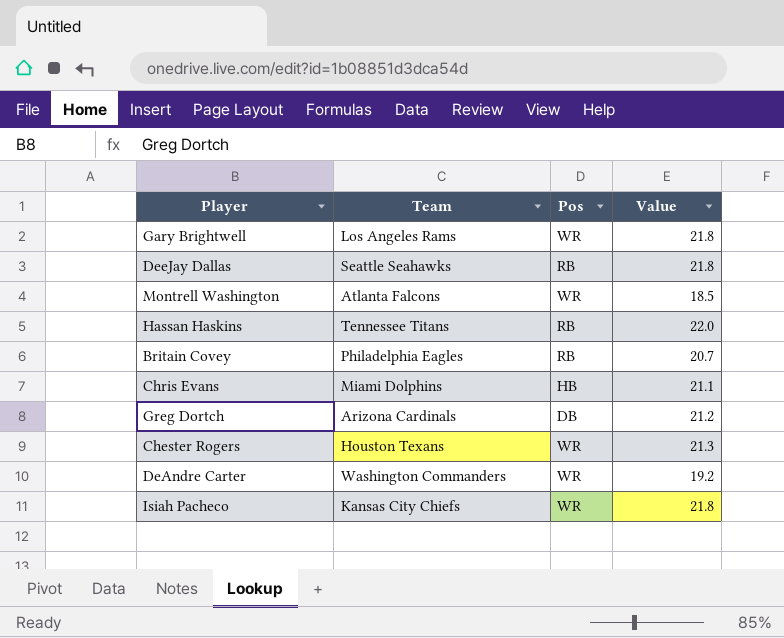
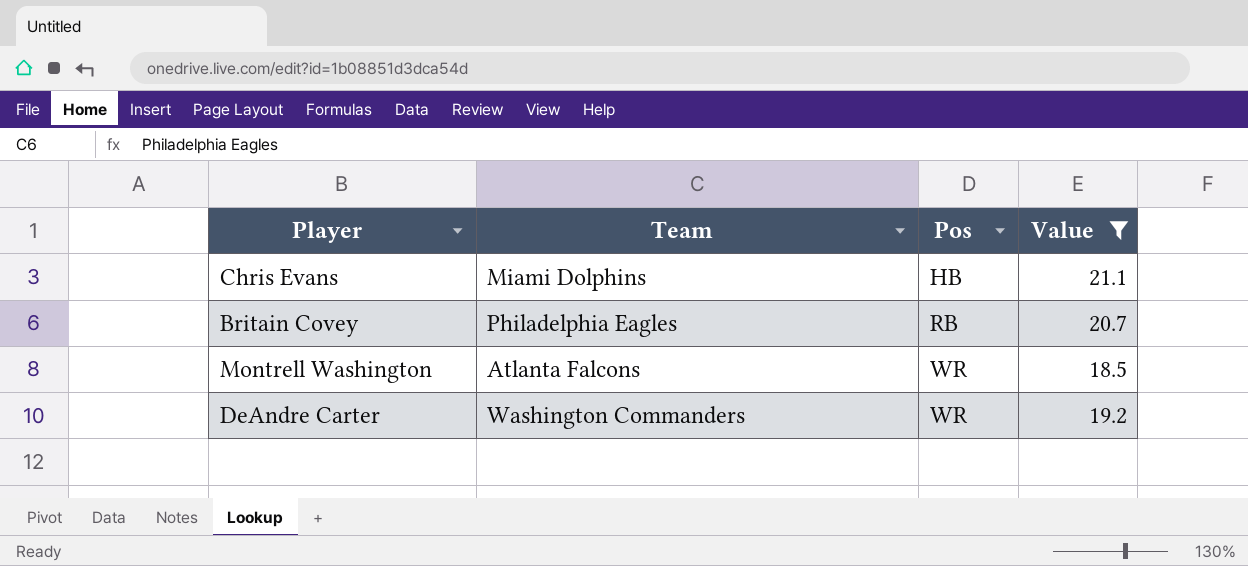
filter: none -> Value <= 21.1
row order: none -> Pos ascending

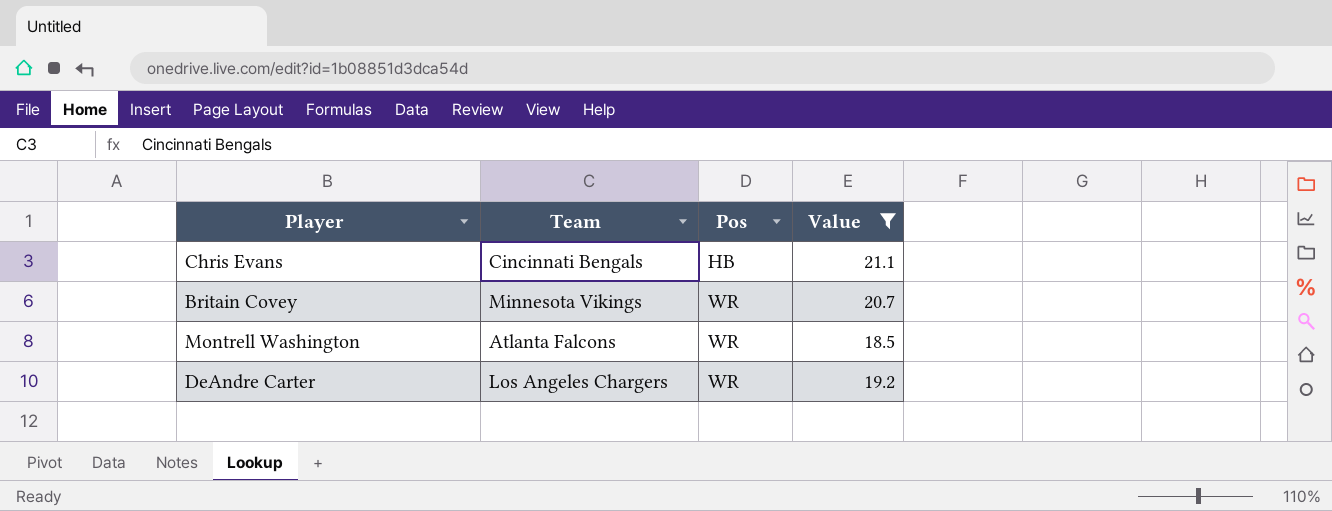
Chris Evans | Team: Miami Dolphins -> Cincinnati Bengals
Britain Covey | Team: Philadelphia Eagles -> Minnesota Vikings
Britain Covey | Pos: RB -> WR
DeAndre Carter | Team: Washington Commanders -> Los Angeles Chargers

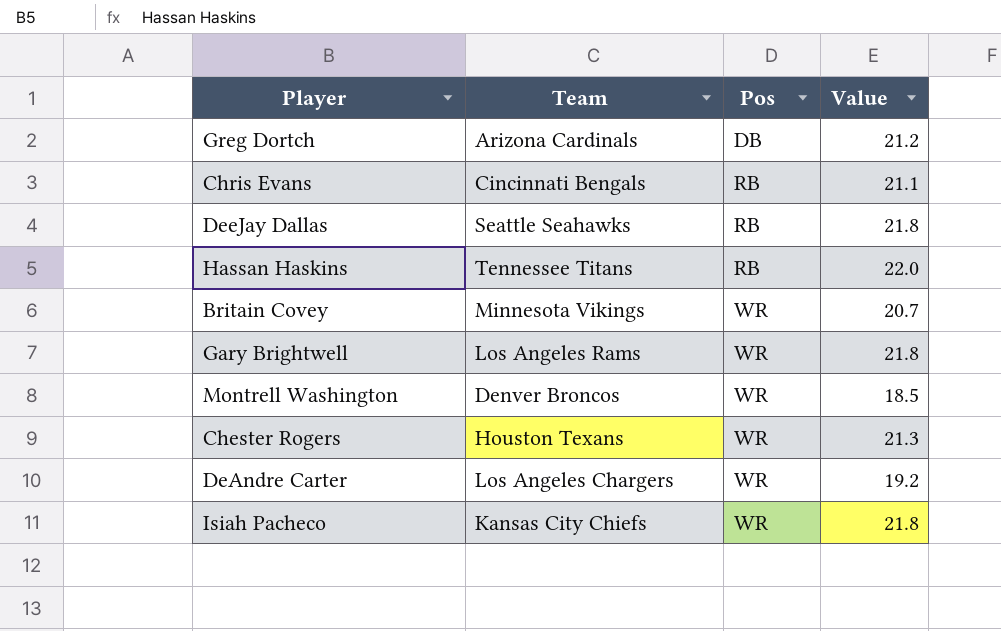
filter: Value <= 21.1 -> none
Chris Evans | Pos: HB -> RB
Montrell Washington | Team: Atlanta Falcons -> Denver Broncos

